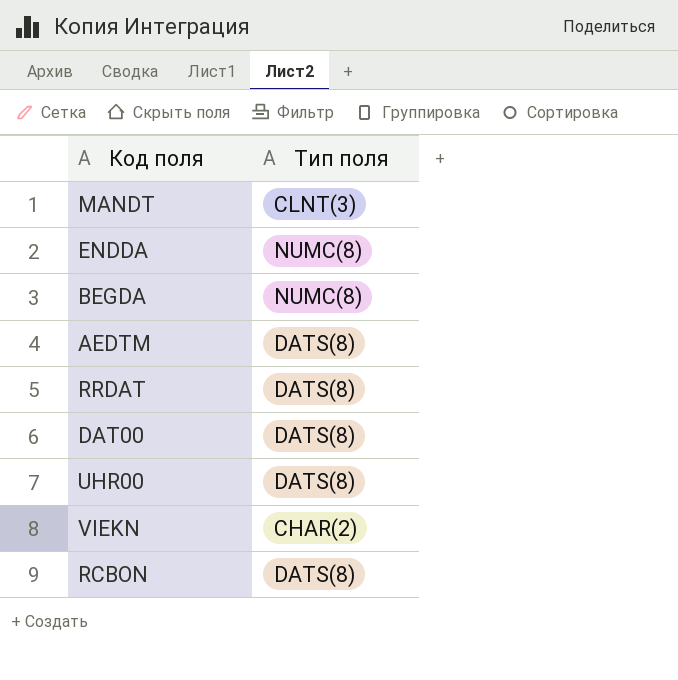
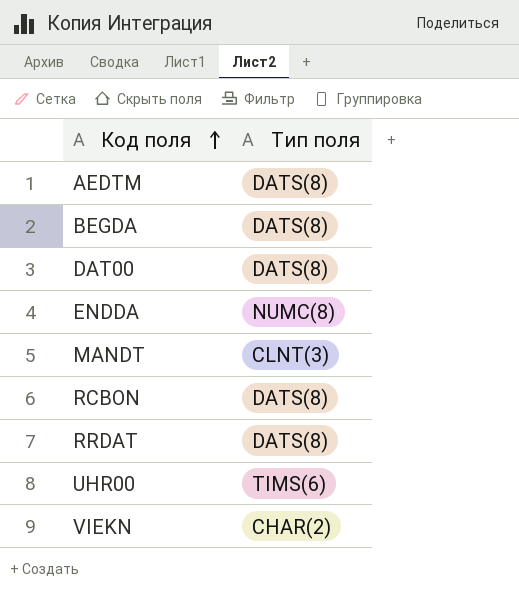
row order: none -> Код поля ascending
BEGDA | Тип поля: NUMC(8) -> DATS(8)
UHR00 | Тип поля: DATS(8) -> TIMS(6)

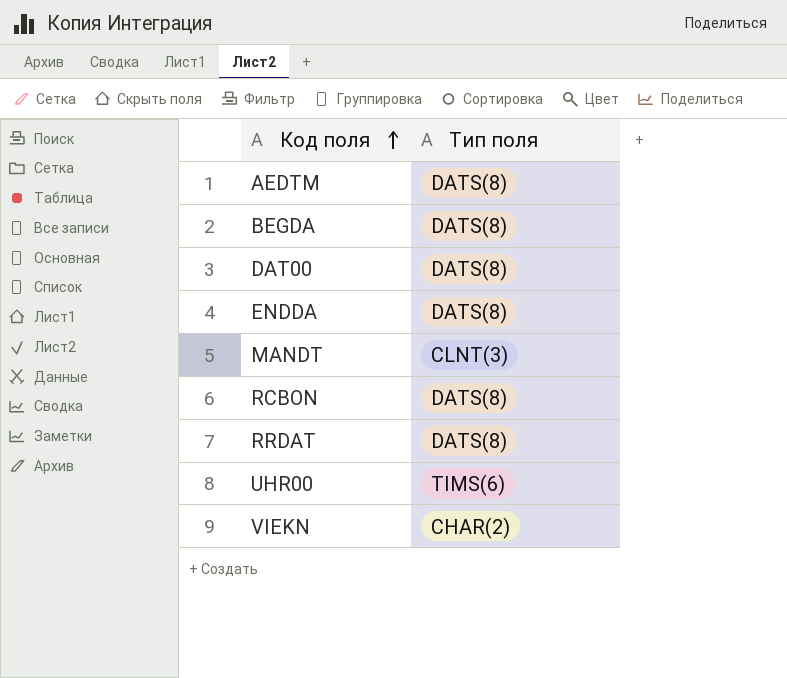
ENDDA | Тип поля: NUMC(8) -> DATS(8)

